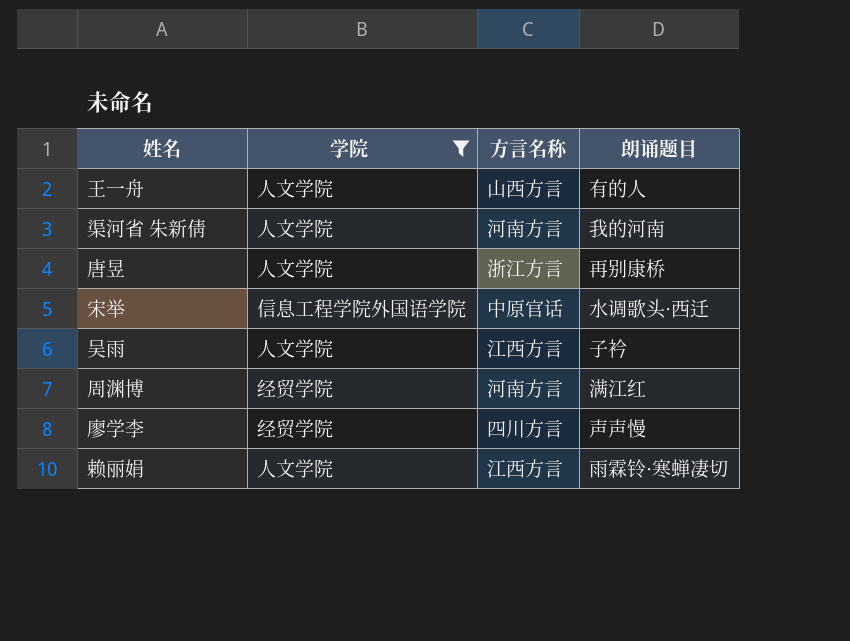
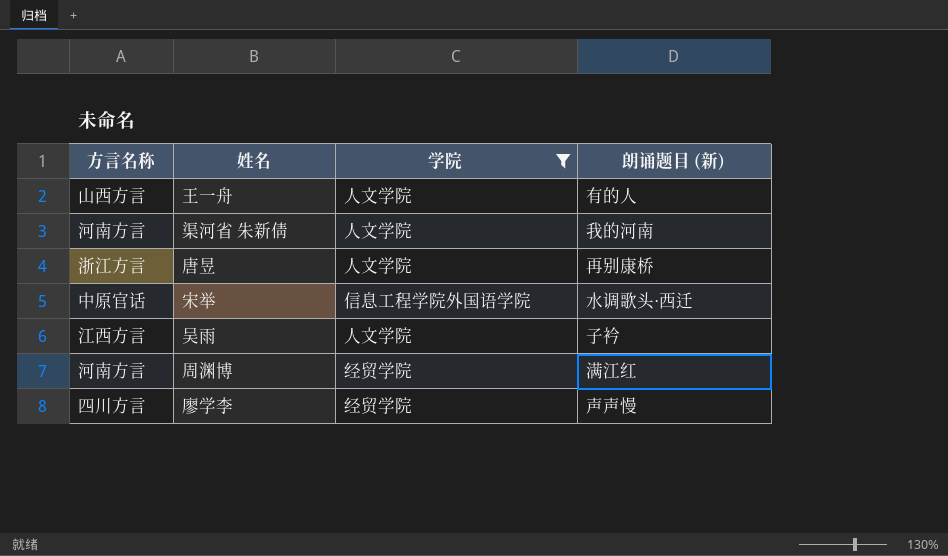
column 方言名称 | position: 3 -> 1
column name: 朗诵题目 -> 朗诵题目 (新)
row 赖丽娟: 人文学院 | 江西方言 | 雨霖铃·寒蝉凄切 -> none

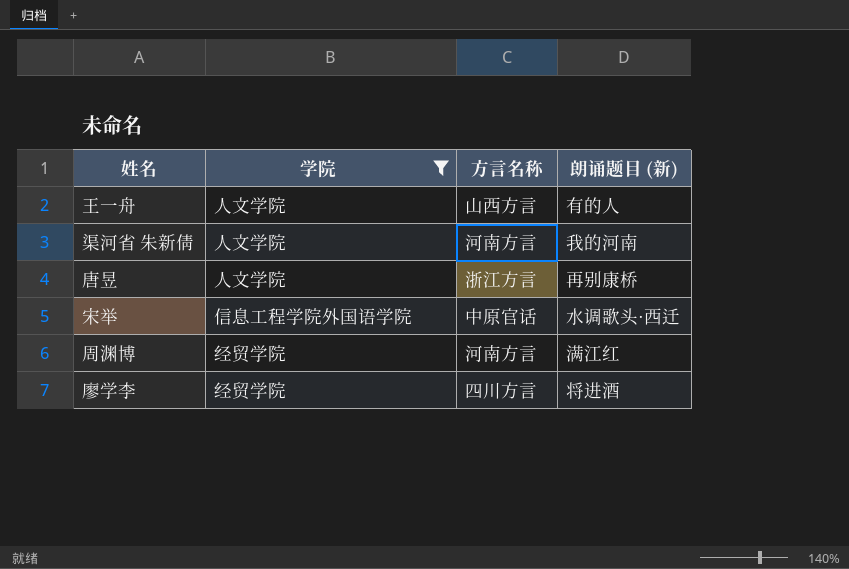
column 方言名称 | position: 1 -> 3
row 吴雨: 江西方言 | 人文学院 | 子衿 -> none
廖学李 | 朗诵题目 (新): 声声慢 -> 将进酒

